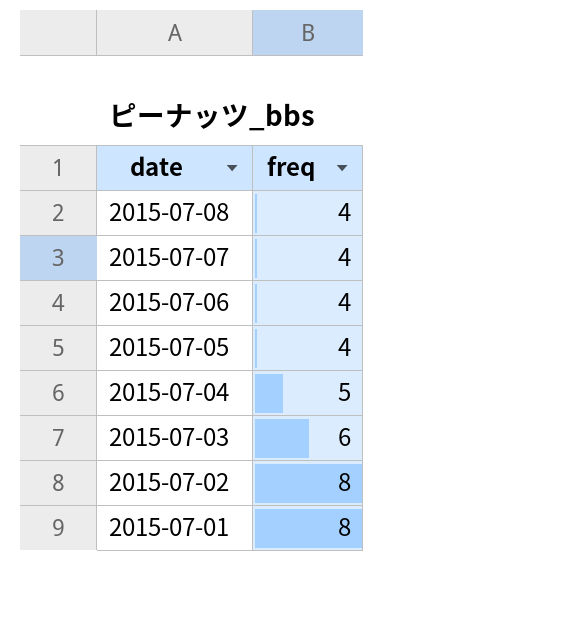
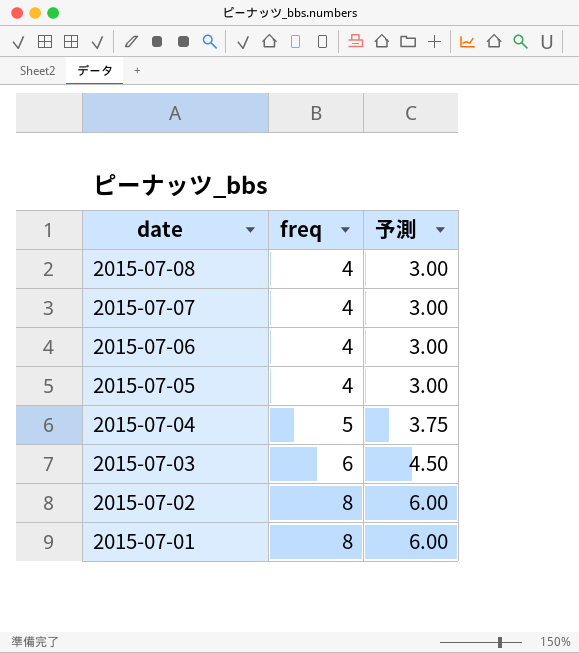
column 予測 | formula: none -> [freq] * 0.75

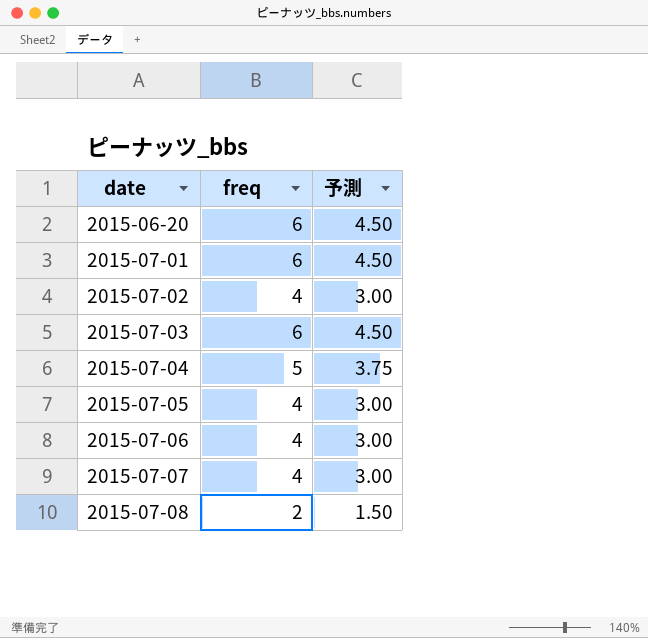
row order: date descending -> date ascending
row 2015-06-20: none -> 6 | 4.50
2015-07-01 | freq: 8 -> 6
2015-07-01 | 予測: 6.00 -> 4.50
2015-07-02 | freq: 8 -> 4
2015-07-02 | 予測: 6.00 -> 3.00
2015-07-08 | freq: 4 -> 2
2015-07-08 | 予測: 3.00 -> 1.50

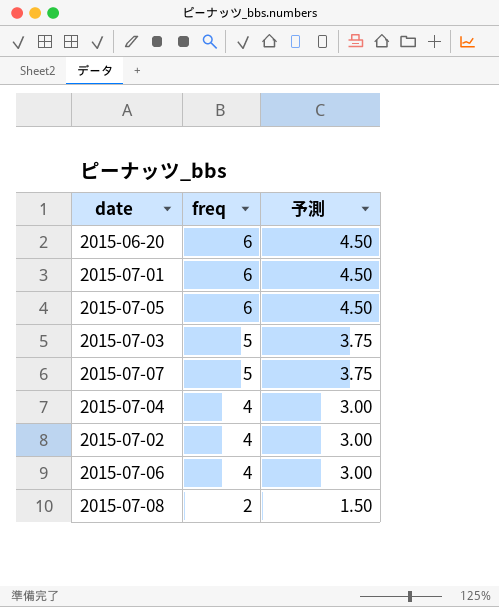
row order: date ascending -> freq descending
2015-07-05 | freq: 4 -> 6
2015-07-05 | 予測: 3.00 -> 4.50
2015-07-03 | freq: 6 -> 5
2015-07-03 | 予測: 4.50 -> 3.75
2015-07-07 | freq: 4 -> 5
2015-07-07 | 予測: 3.00 -> 3.75
2015-07-04 | freq: 5 -> 4
2015-07-04 | 予測: 3.75 -> 3.00

